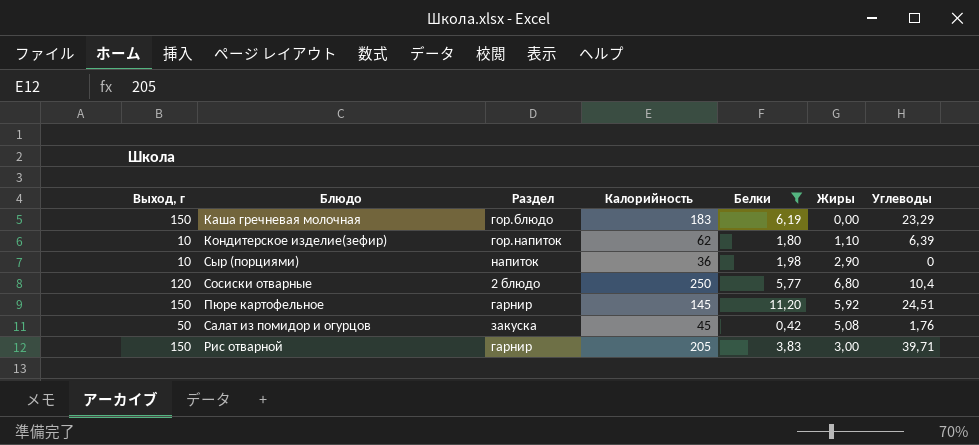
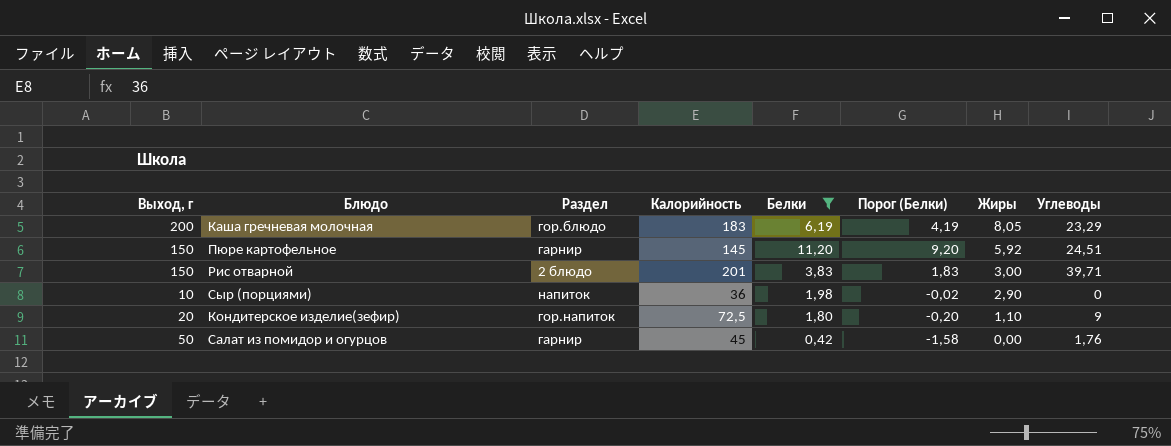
row order: none -> Жиры descending
column Порог (Белки) | formula: none -> [Белки] - 2
row Сосиски отварные: 120 | 2 блюдо | 250 | 5,77 | 6,80 | 10,4 -> none
Каша гречневая молочная | Выход, г: 150 -> 200
Каша гречневая молочная | Жиры: 0,00 -> 8,05
Рис отварной | Раздел: гарнир -> 2 блюдо
Рис отварной | Калорийность: 205 -> 201
Кондитерское изделие(зефир) | Выход, г: 10 -> 20
Кондитерское изделие(зефир) | Калорийность: 62 -> 72,5
Кондитерское изделие(зефир) | Углеводы: 6,39 -> 9
Салат из помидор и огурцов | Раздел: закуска -> гарнир
Салат из помидор и огурцов | Жиры: 5,08 -> 0,00

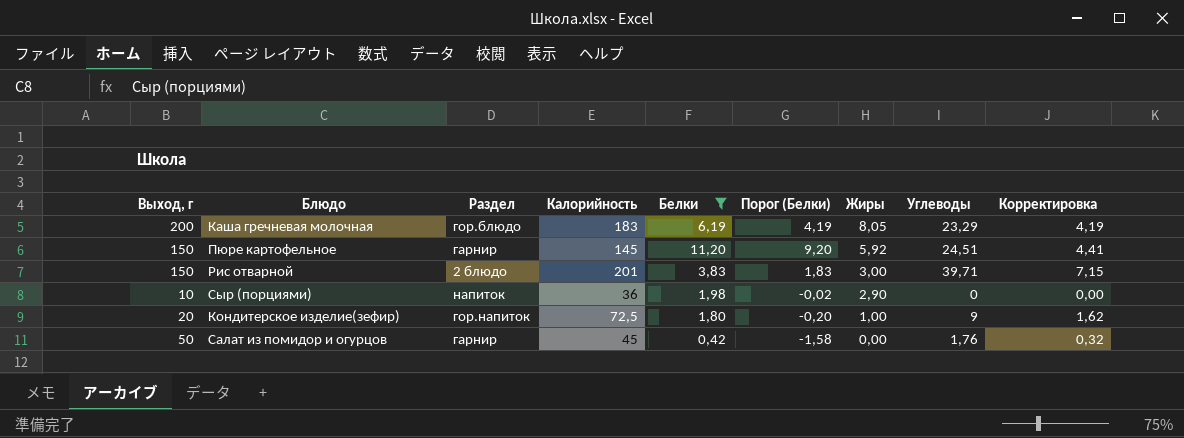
column Корректировка | formula: none -> [Углеводы] * 0,18
Кондитерское изделие(зефир) | Жиры: 1,10 -> 1,00

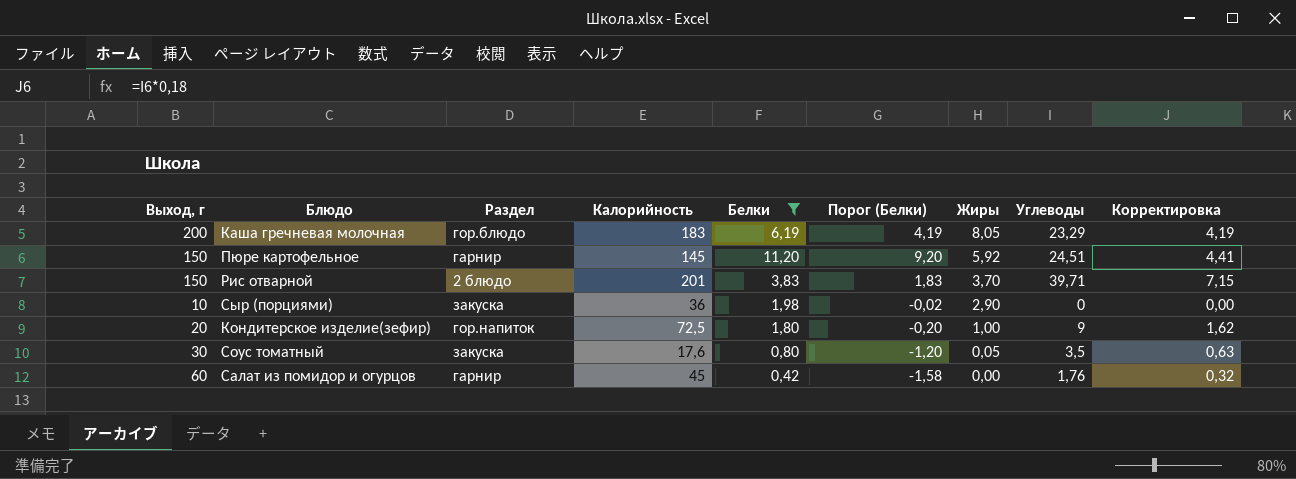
Рис отварной | Жиры: 3,00 -> 3,70
Сыр (порциями) | Раздел: напиток -> закуска
row Соус томатный: none -> 30 | закуска | 17,6 | 0,80 | -1,20 | 0,05 | 3,5 | 0,63
Салат из помидор и огурцов | Выход, г: 50 -> 60

